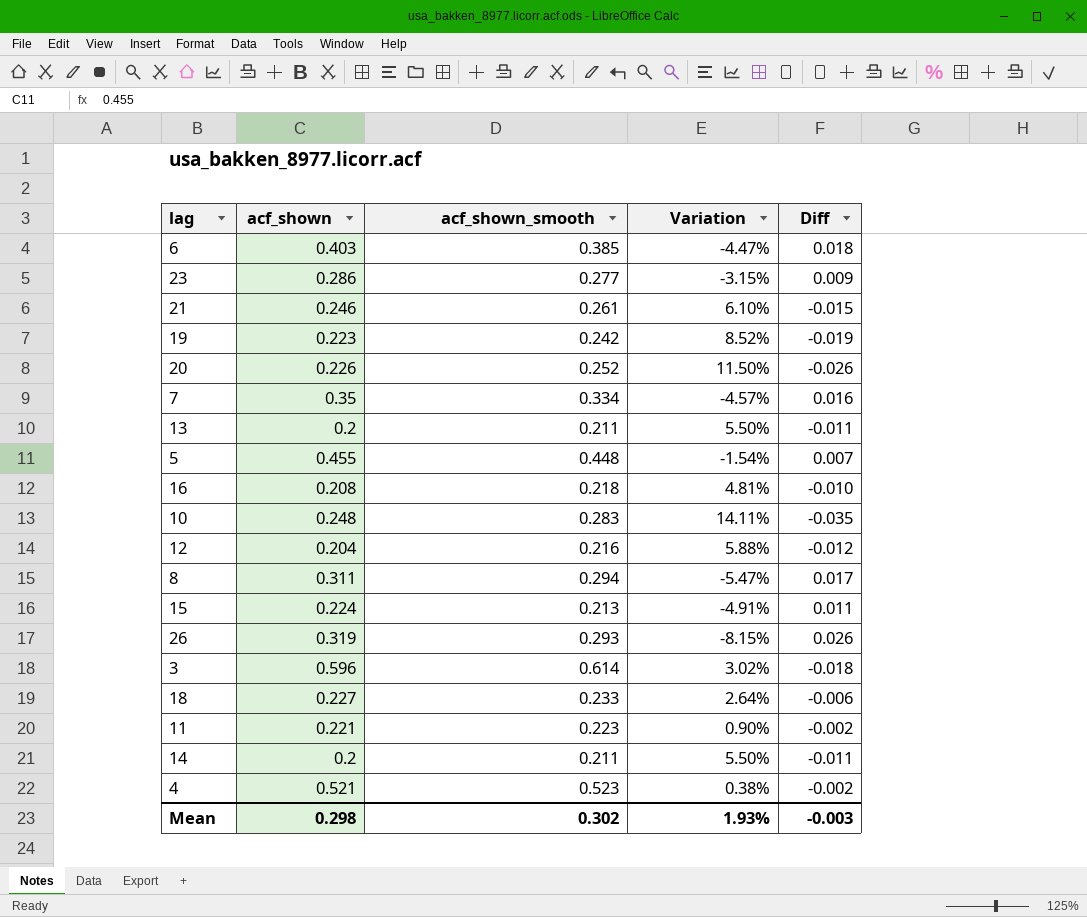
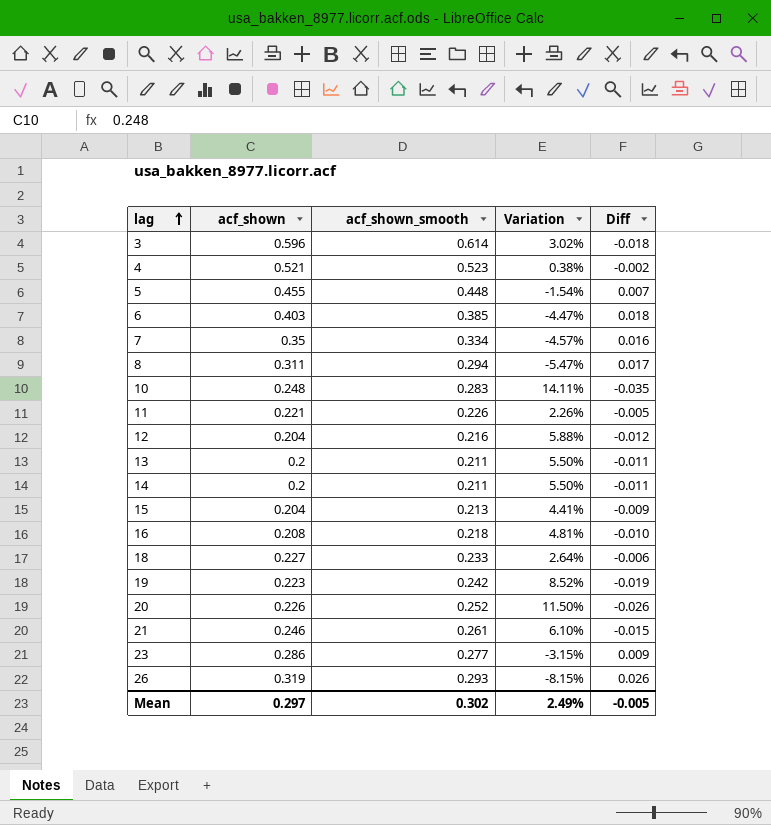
row order: none -> lag ascending
11 | acf_shown_smooth: 0.223 -> 0.226
11 | Variation: 0.90% -> 2.26%
11 | Diff: -0.002 -> -0.005
15 | acf_shown: 0.224 -> 0.204
15 | Variation: -4.91% -> 4.41%
15 | Diff: 0.011 -> -0.009
Mean | acf_shown: 0.298 -> 0.297
Mean | Variation: 1.93% -> 2.49%
Mean | Diff: -0.003 -> -0.005

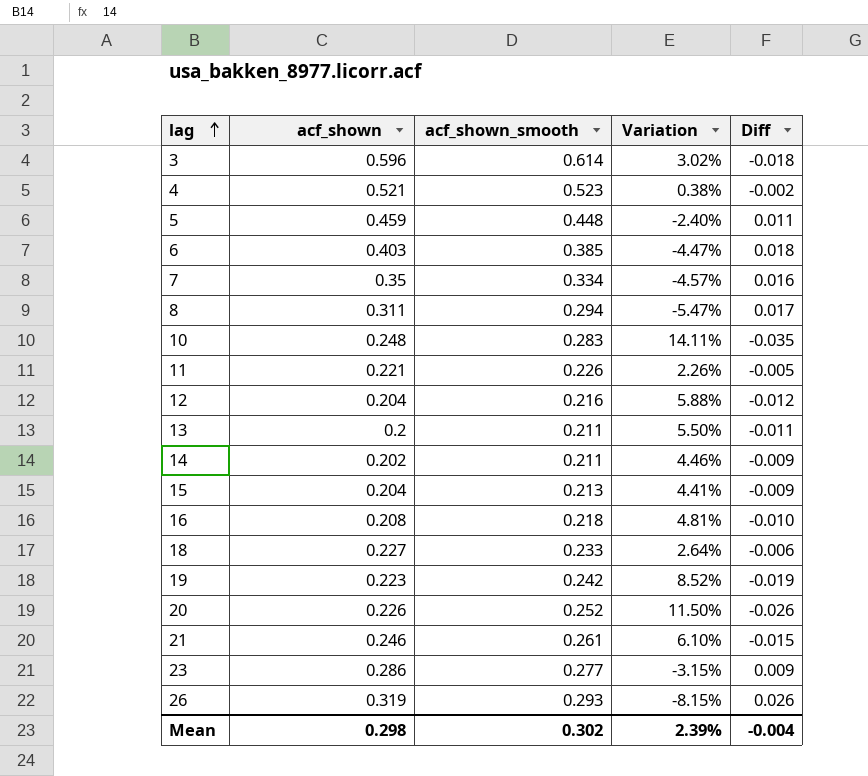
5 | acf_shown: 0.455 -> 0.459
5 | Variation: -1.54% -> -2.40%
5 | Diff: 0.007 -> 0.011
14 | acf_shown: 0.2 -> 0.202
14 | Variation: 5.50% -> 4.46%
14 | Diff: -0.011 -> -0.009
Mean | acf_shown: 0.297 -> 0.298
Mean | Variation: 2.49% -> 2.39%
Mean | Diff: -0.005 -> -0.004

